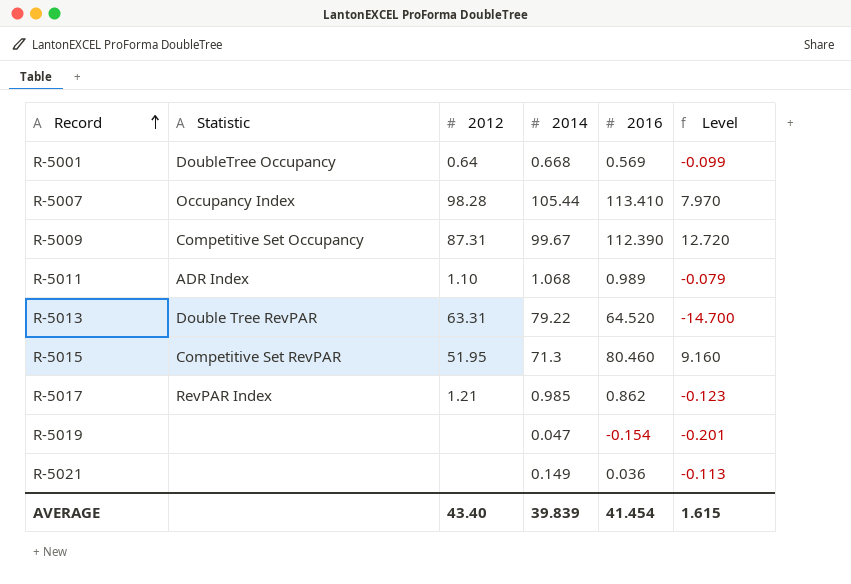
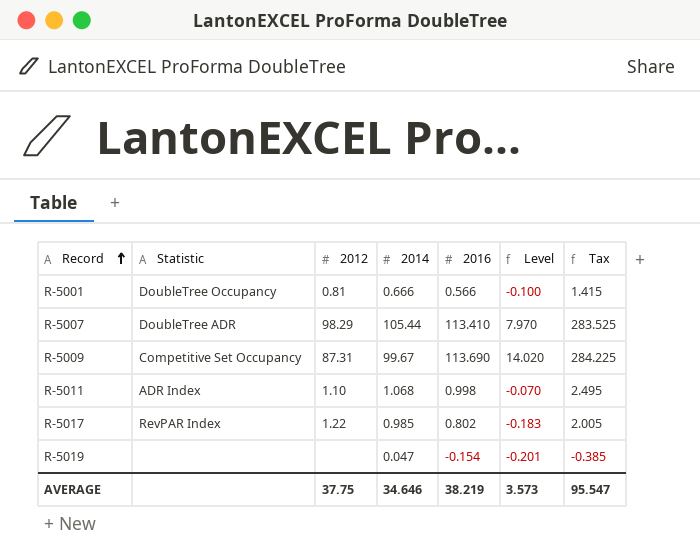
column Tax | formula: none -> [2016] * 2.5
row R-5013: Double Tree RevPAR | 63.31 | 79.22 | 64.520 | -14.700 -> none
row R-5015: Competitive Set RevPAR | 51.95 | 71.3 | 80.460 | 9.160 -> none
row R-5021: none | none | 0.149 | 0.036 | -0.113 -> none
R-5001 | 2012: 0.64 -> 0.81
R-5001 | 2014: 0.668 -> 0.666
R-5001 | 2016: 0.569 -> 0.566
R-5001 | Level: -0.099 -> -0.100
R-5007 | Statistic: Occupancy Index -> DoubleTree ADR
R-5007 | 2012: 98.28 -> 98.29
R-5009 | 2016: 112.390 -> 113.690
R-5009 | Level: 12.720 -> 14.020
R-5011 | 2016: 0.989 -> 0.998
R-5011 | Level: -0.079 -> -0.070
R-5017 | 2012: 1.21 -> 1.22
R-5017 | 2016: 0.862 -> 0.802
R-5017 | Level: -0.123 -> -0.183
AVERAGE | 2012: 43.40 -> 37.75
AVERAGE | 2014: 39.839 -> 34.646
AVERAGE | 2016: 41.454 -> 38.219
AVERAGE | Level: 1.615 -> 3.573

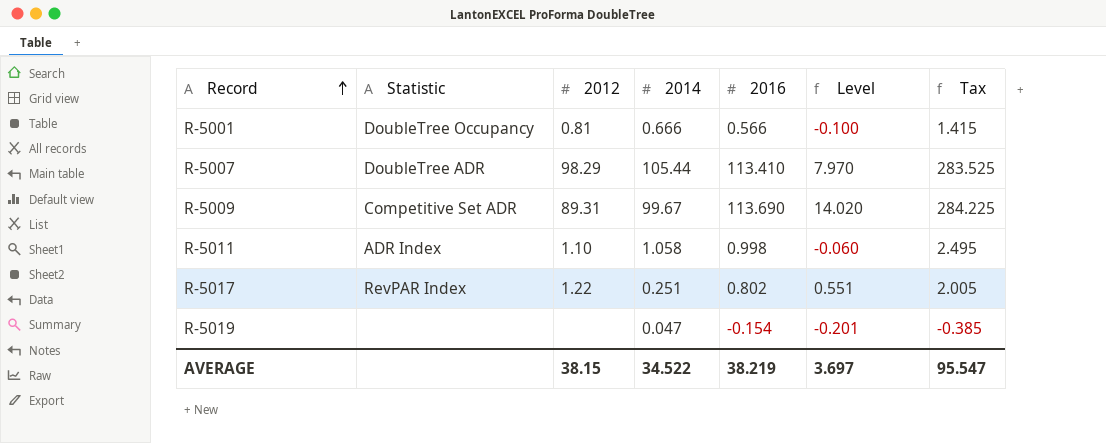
R-5009 | Statistic: Competitive Set Occupancy -> Competitive Set ADR
R-5009 | 2012: 87.31 -> 89.31
R-5011 | 2014: 1.068 -> 1.058
R-5011 | Level: -0.070 -> -0.060
R-5017 | 2014: 0.985 -> 0.251
R-5017 | Level: -0.183 -> 0.551
AVERAGE | 2012: 37.75 -> 38.15
AVERAGE | 2014: 34.646 -> 34.522
AVERAGE | Level: 3.573 -> 3.697

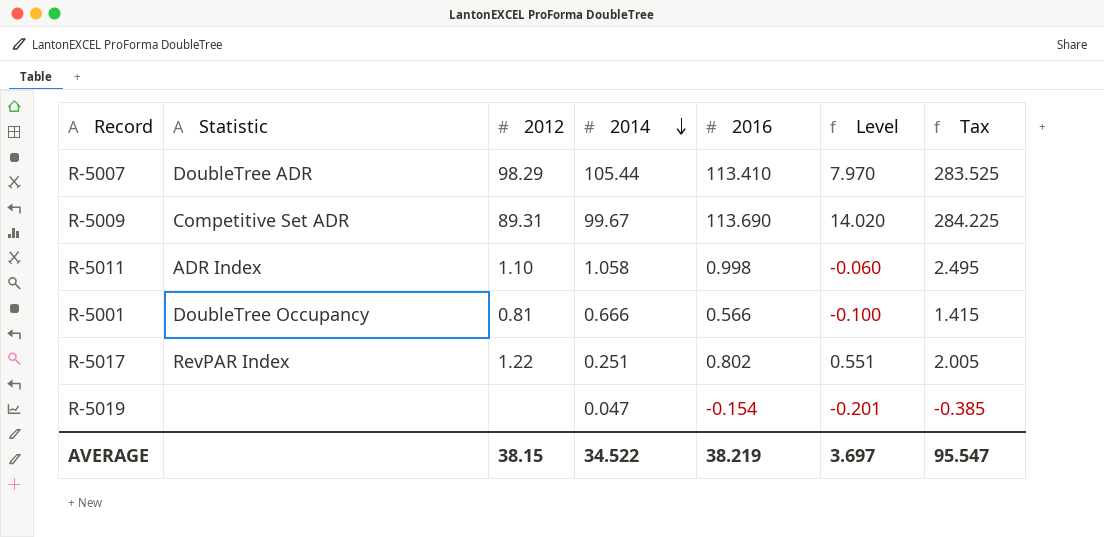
row order: Record ascending -> 2014 descending

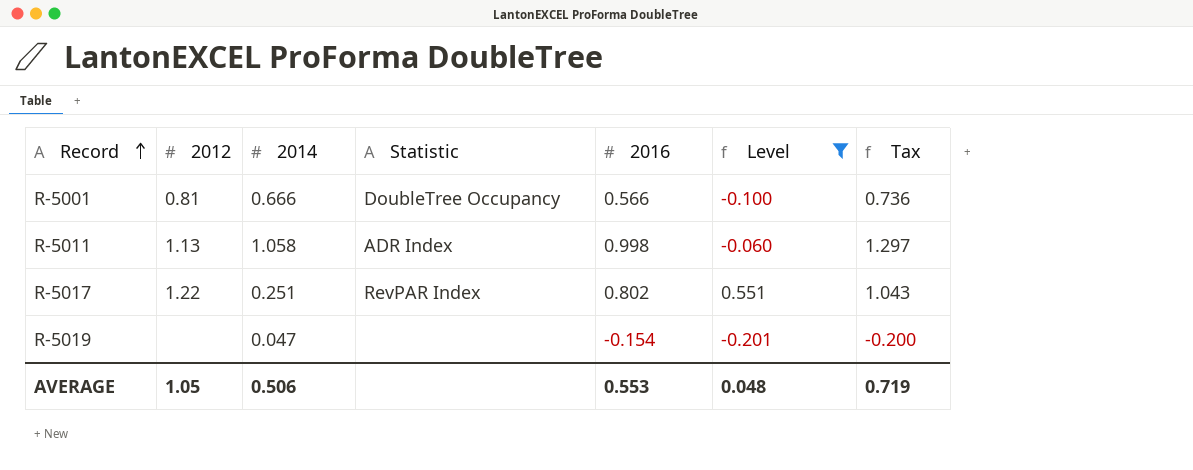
filter: none -> Level <= 0.551
row order: 2014 descending -> Record ascending
column Statistic | position: 2 -> 4
column Tax | formula: [2016] * 2.5 -> [2016] * 1.3
R-5011 | 2012: 1.10 -> 1.13
AVERAGE | 2012: 38.15 -> 1.05
AVERAGE | 2014: 34.522 -> 0.506
AVERAGE | 2016: 38.219 -> 0.553
AVERAGE | Level: 3.697 -> 0.048
AVERAGE | Tax: 95.547 -> 0.719

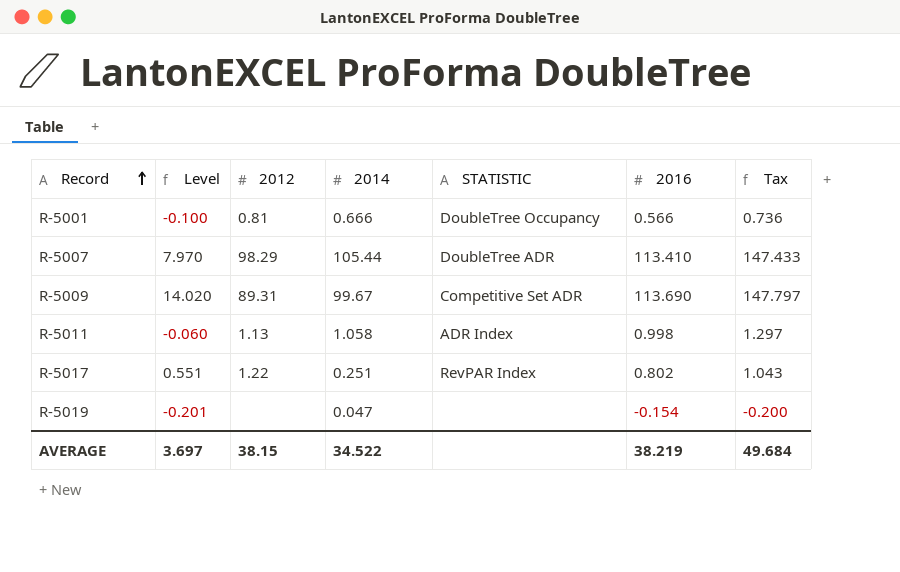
filter: Level <= 0.551 -> none
column Level | position: 6 -> 2
column name: Statistic -> STATISTIC
AVERAGE | Level: 0.048 -> 3.697
AVERAGE | 2012: 1.05 -> 38.15
AVERAGE | 2014: 0.506 -> 34.522
AVERAGE | 2016: 0.553 -> 38.219
AVERAGE | Tax: 0.719 -> 49.684

